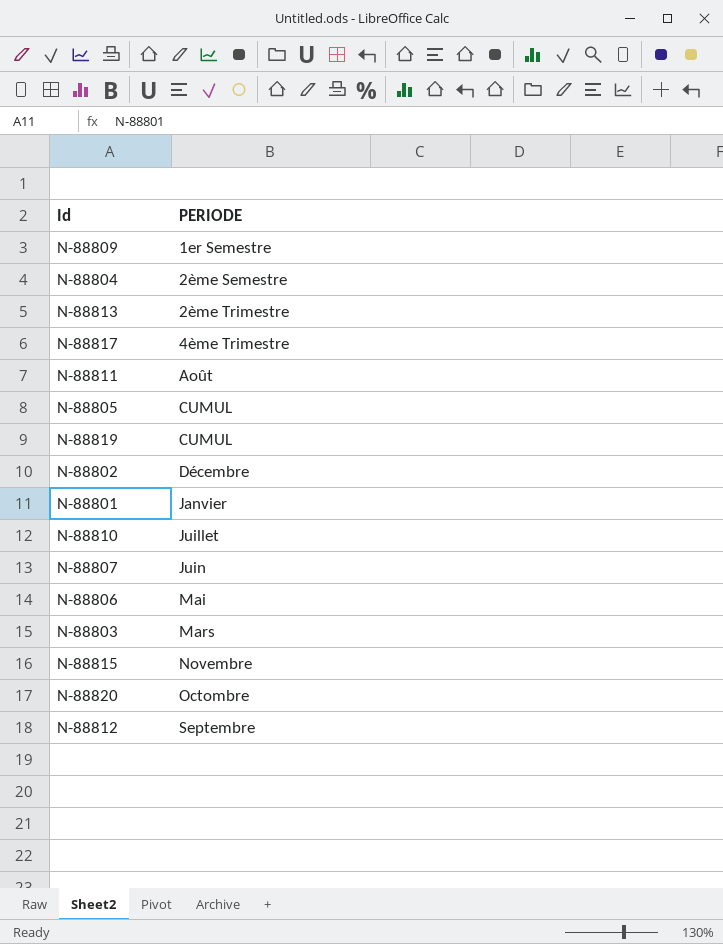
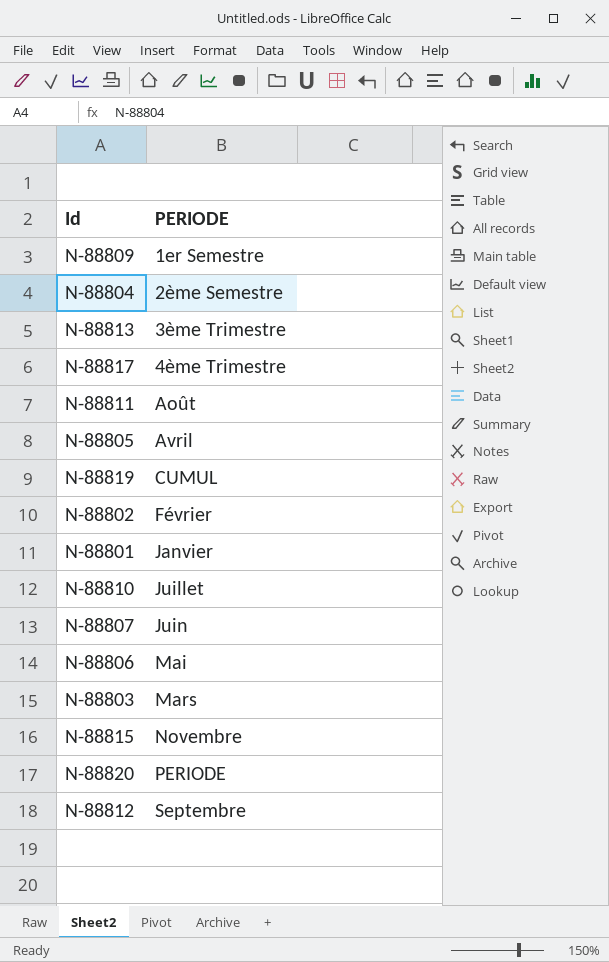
N-88813 | PERIODE: 2ème Trimestre -> 3ème Trimestre
N-88805 | PERIODE: CUMUL -> Avril
N-88802 | PERIODE: Décembre -> Février
N-88820 | PERIODE: Octombre -> PERIODE

